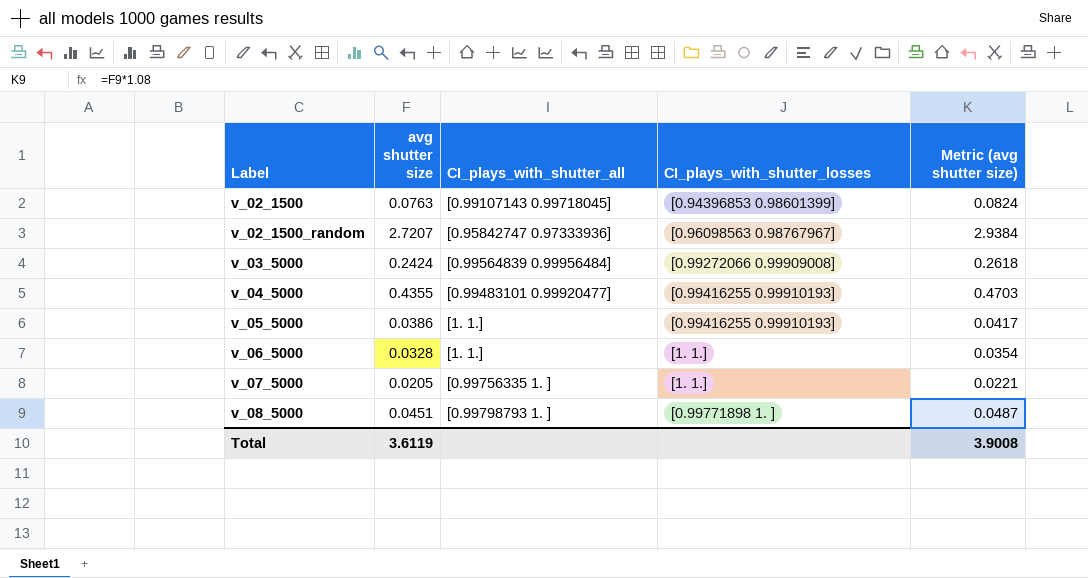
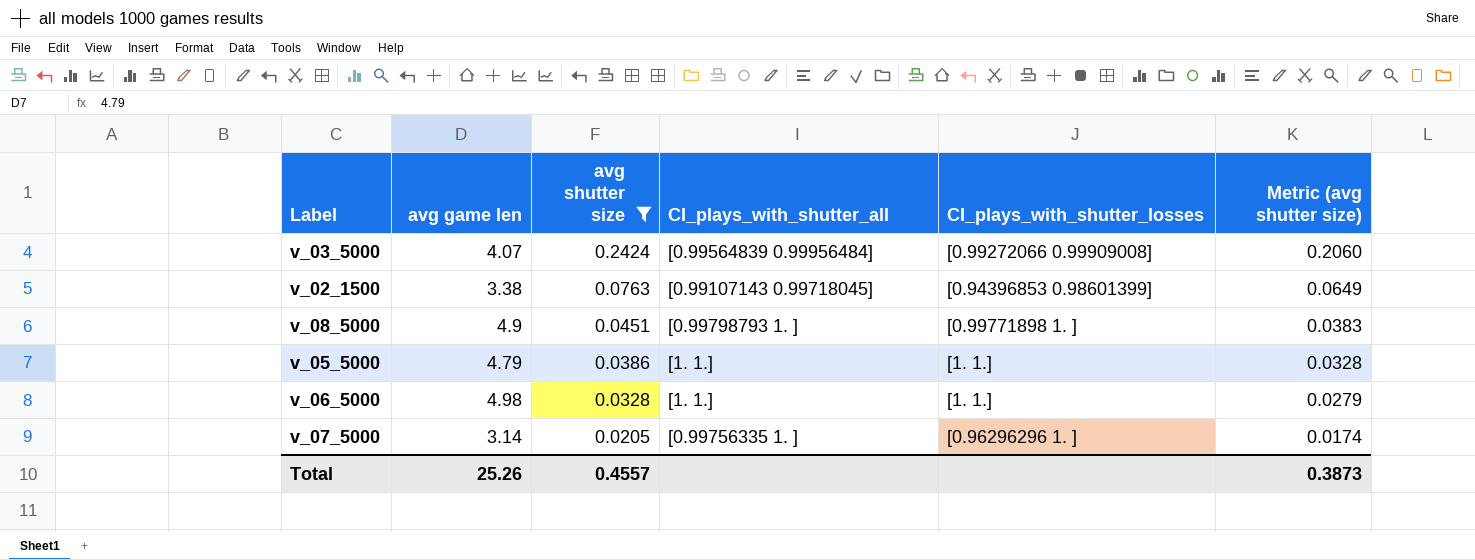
filter: none -> avg shutter size <= 0.2424
row order: Label ascending -> avg shutter size descending
column avg game len | position: none -> 2
column Metric (avg shutter size) | formula: [avg shutter size] * 1.08 -> [avg shutter size] * 0.85
v_05_5000 | CI_plays_with_shutter_losses: [0.99416255 0.99910193] -> [1. 1.]
v_07_5000 | CI_plays_with_shutter_losses: [1. 1.] -> [0.96296296 1. ]
Total | avg shutter size: 3.6119 -> 0.4557
Total | Metric (avg shutter size): 3.9008 -> 0.3873

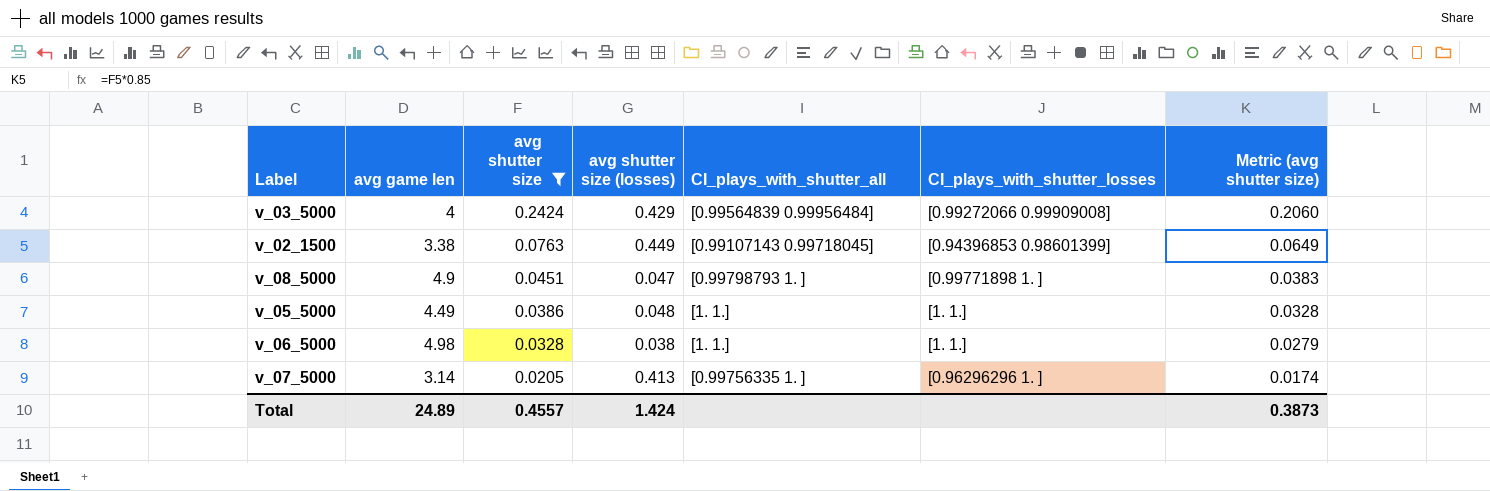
column avg shutter size (losses) | position: none -> 4
v_03_5000 | avg game len: 4.07 -> 4
v_05_5000 | avg game len: 4.79 -> 4.49
Total | avg game len: 25.26 -> 24.89

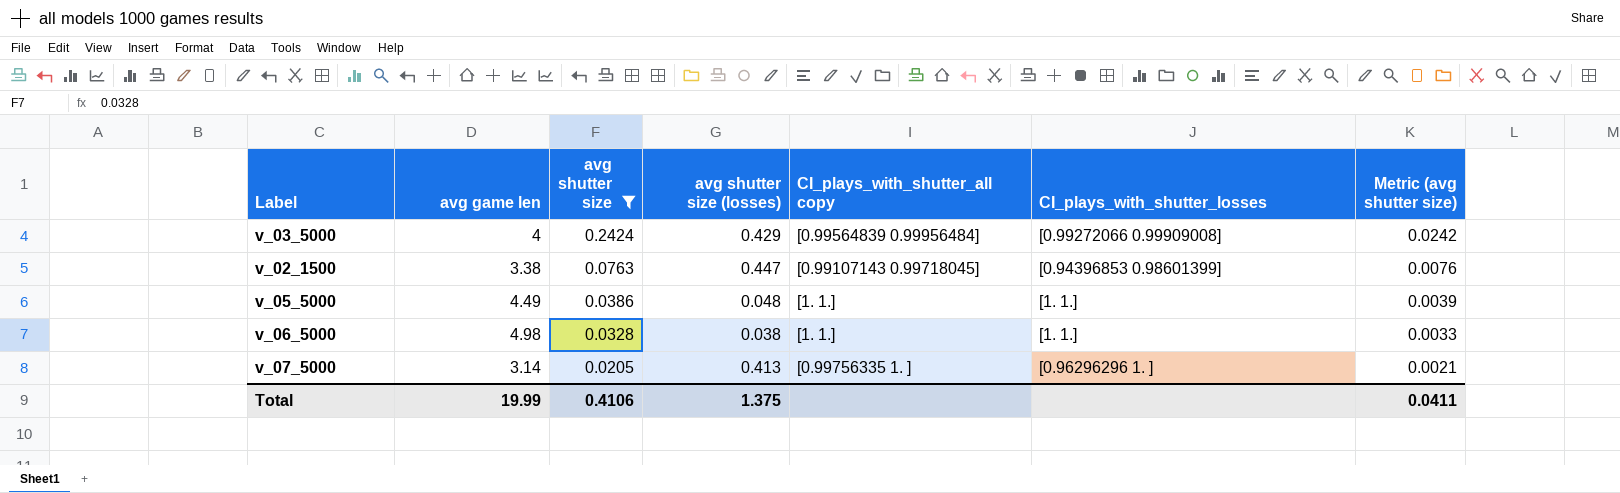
column name: CI_plays_with_shutter_all -> CI_plays_with_shutter_all copy
column Metric (avg shutter size) | formula: [avg shutter size] * 0.85 -> [avg shutter size] * 0.1
row v_08_5000: 4.9 | 0.0451 | 0.047 | [0.99798793 1. ] | [0.99771898 1. ] | 0.0383 -> none
v_02_1500 | avg shutter size (losses): 0.449 -> 0.447
Total | avg game len: 24.89 -> 19.99
Total | avg shutter size: 0.4557 -> 0.4106
Total | avg shutter size (losses): 1.424 -> 1.375
Total | Metric (avg shutter size): 0.3873 -> 0.0411

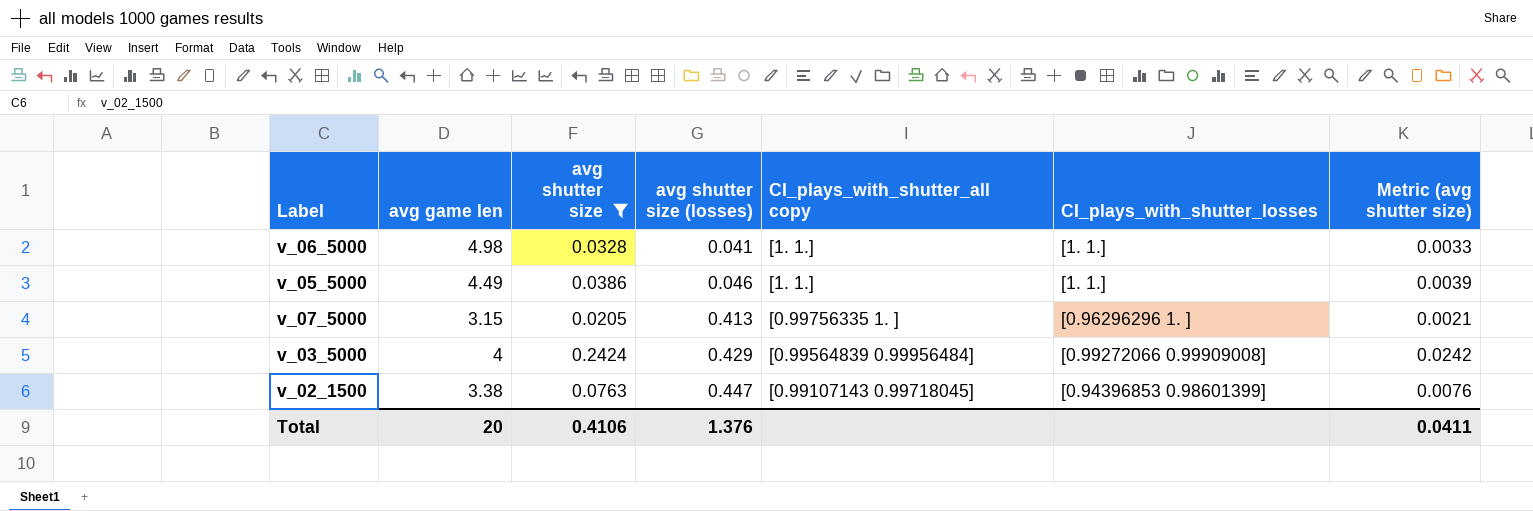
row order: avg shutter size descending -> avg shutter size (losses) ascending
v_06_5000 | avg shutter size (losses): 0.038 -> 0.041
v_05_5000 | avg shutter size (losses): 0.048 -> 0.046
v_07_5000 | avg game len: 3.14 -> 3.15
Total | avg game len: 19.99 -> 20
Total | avg shutter size (losses): 1.375 -> 1.376

